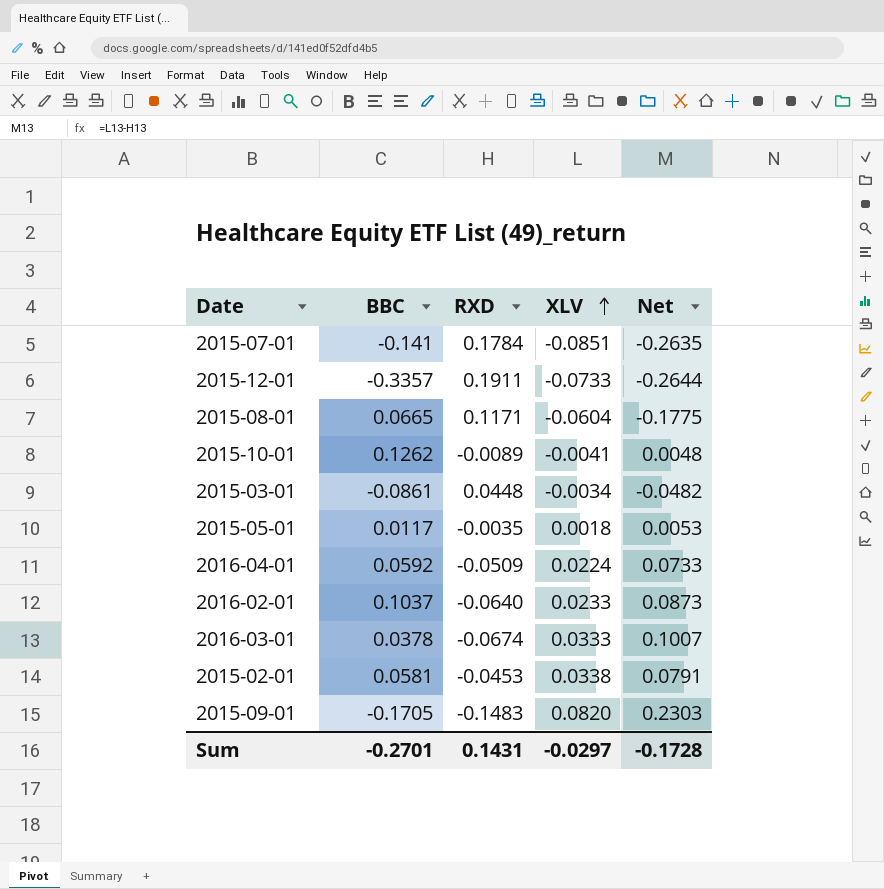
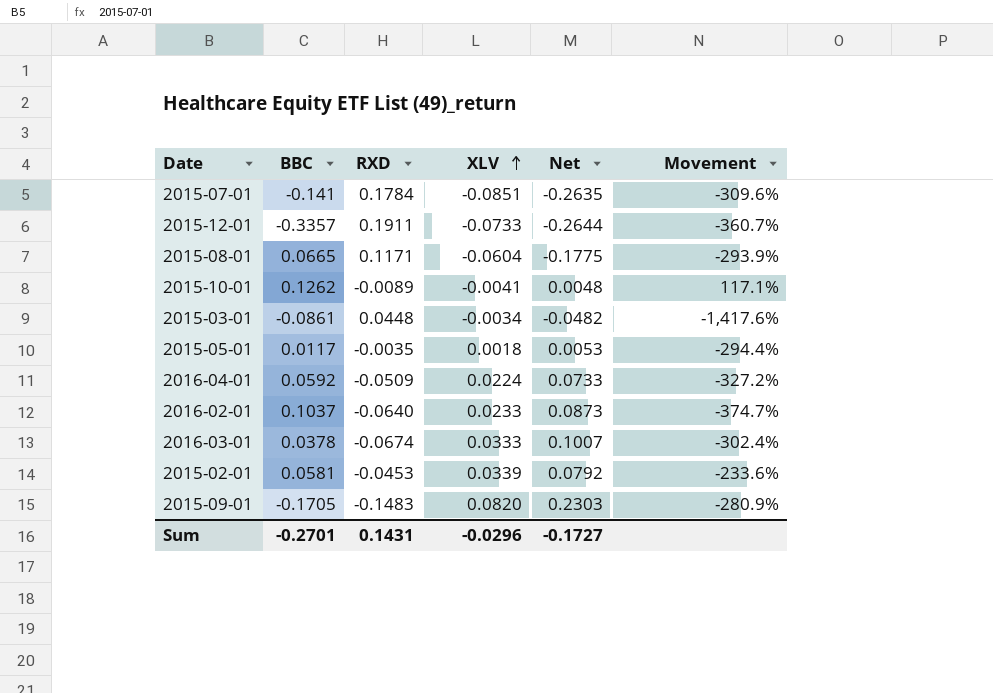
column Movement | formula: none -> ([RXD] - [XLV]) / [XLV]
2015-02-01 | XLV: 0.0338 -> 0.0339
2015-02-01 | Net: 0.0791 -> 0.0792
Sum | XLV: -0.0297 -> -0.0296
Sum | Net: -0.1728 -> -0.1727

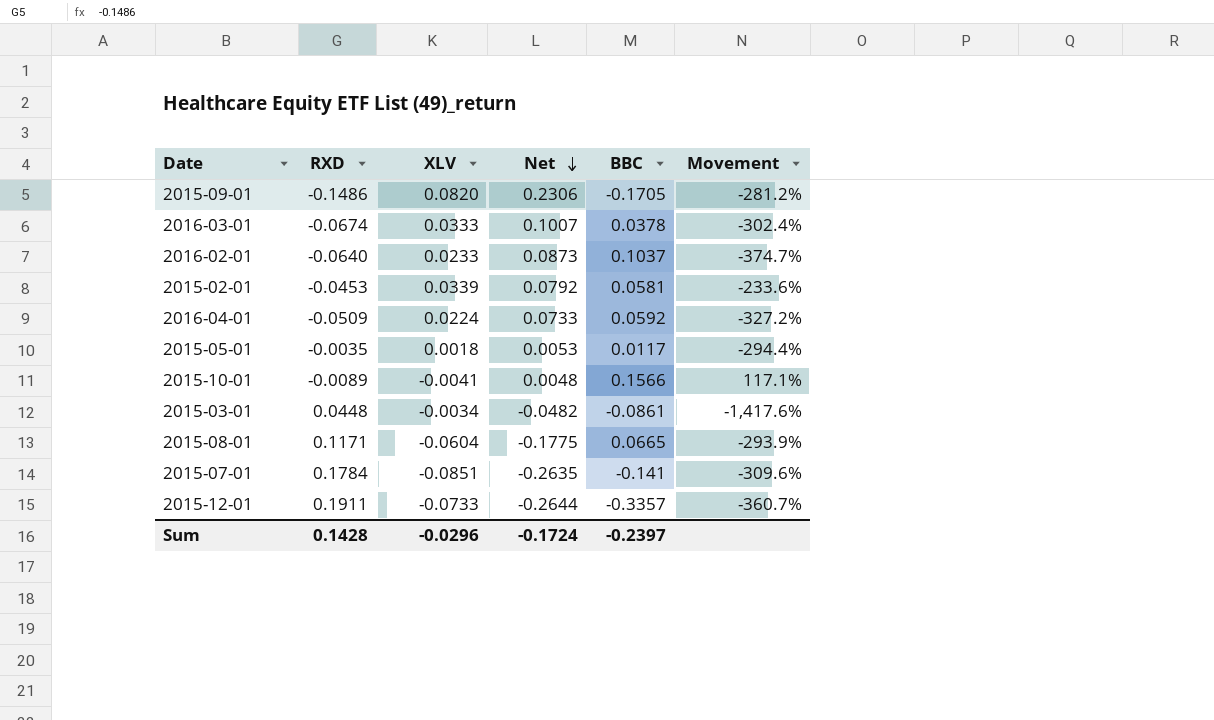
row order: XLV ascending -> Net descending
column BBC | position: 2 -> 5
2015-09-01 | RXD: -0.1483 -> -0.1486
2015-09-01 | Net: 0.2303 -> 0.2306
2015-09-01 | Movement: -280.9% -> -281.2%
2015-10-01 | BBC: 0.1262 -> 0.1566
Sum | RXD: 0.1431 -> 0.1428
Sum | Net: -0.1727 -> -0.1724
Sum | BBC: -0.2701 -> -0.2397

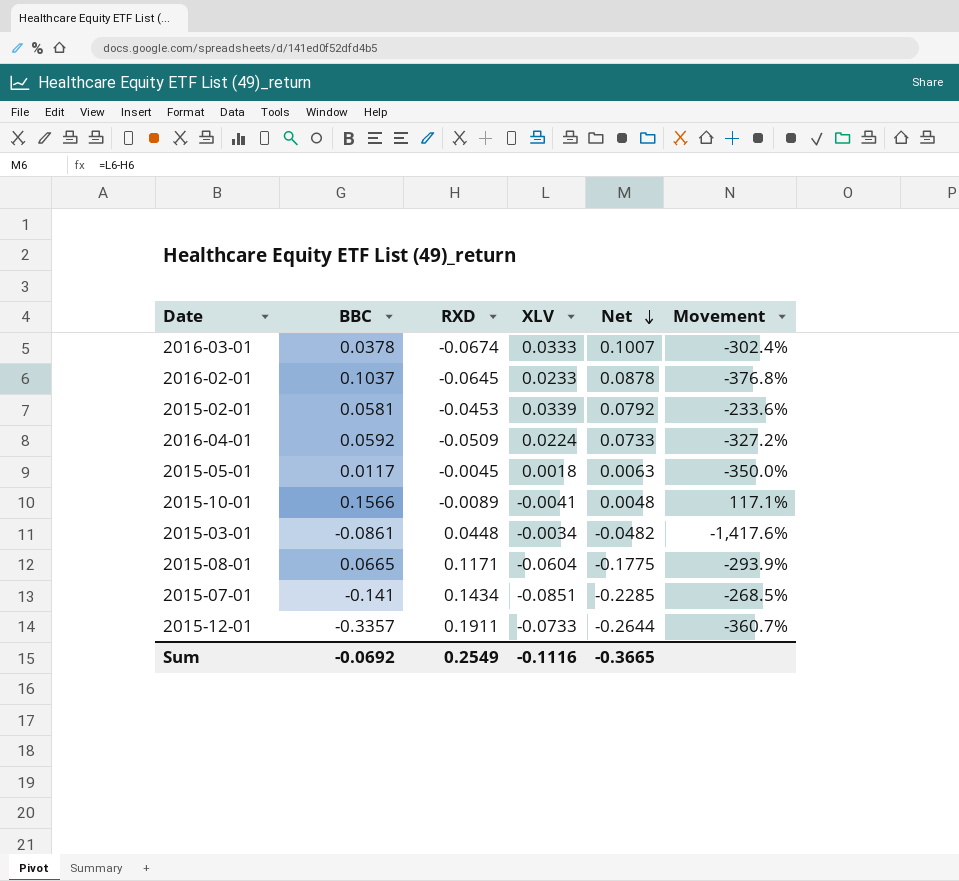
column BBC | position: 5 -> 2
row 2015-09-01: -0.1486 | 0.0820 | 0.2306 | -0.1705 | -281.2% -> none
2016-02-01 | RXD: -0.0640 -> -0.0645
2016-02-01 | Net: 0.0873 -> 0.0878
2016-02-01 | Movement: -374.7% -> -376.8%
2015-05-01 | RXD: -0.0035 -> -0.0045
2015-05-01 | Net: 0.0053 -> 0.0063
2015-05-01 | Movement: -294.4% -> -350.0%
2015-07-01 | RXD: 0.1784 -> 0.1434
2015-07-01 | Net: -0.2635 -> -0.2285
2015-07-01 | Movement: -309.6% -> -268.5%
Sum | BBC: -0.2397 -> -0.0692
Sum | RXD: 0.1428 -> 0.2549
Sum | XLV: -0.0296 -> -0.1116
Sum | Net: -0.1724 -> -0.3665

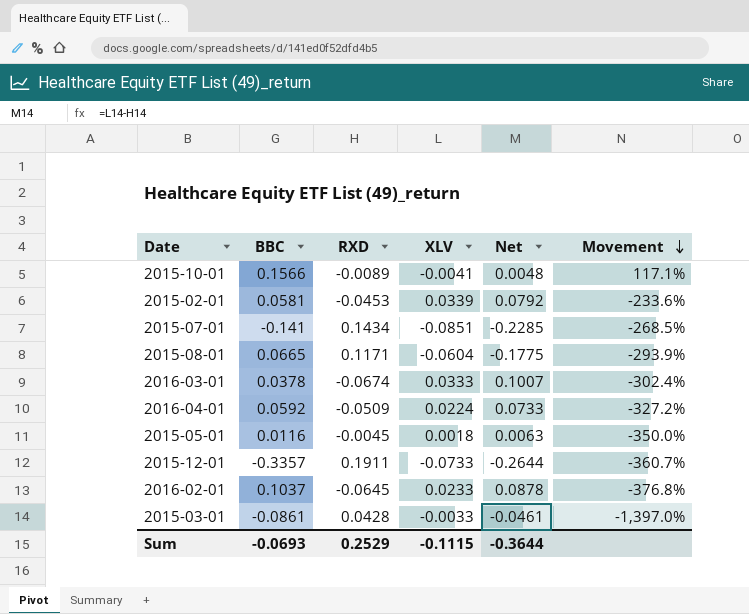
row order: Net descending -> Movement descending
2015-05-01 | BBC: 0.0117 -> 0.0116
2015-03-01 | RXD: 0.0448 -> 0.0428
2015-03-01 | XLV: -0.0034 -> -0.0033
2015-03-01 | Net: -0.0482 -> -0.0461
2015-03-01 | Movement: -1,417.6% -> -1,397.0%
Sum | BBC: -0.0692 -> -0.0693
Sum | RXD: 0.2549 -> 0.2529
Sum | XLV: -0.1116 -> -0.1115
Sum | Net: -0.3665 -> -0.3644

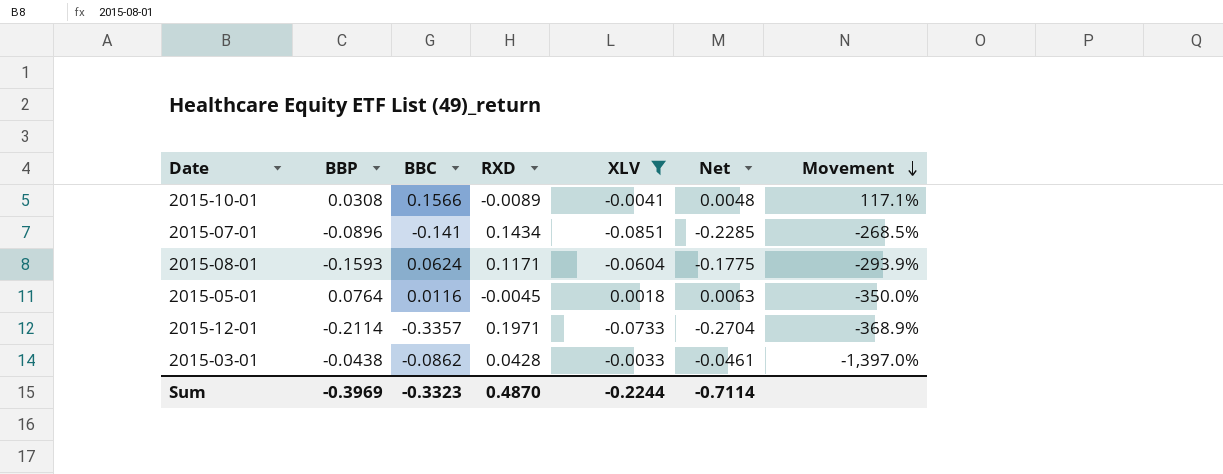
filter: none -> XLV <= 0.0018
column BBP | position: none -> 2
2015-08-01 | BBC: 0.0665 -> 0.0624
2015-12-01 | RXD: 0.1911 -> 0.1971
2015-12-01 | Net: -0.2644 -> -0.2704
2015-12-01 | Movement: -360.7% -> -368.9%
2015-03-01 | BBC: -0.0861 -> -0.0862
Sum | BBC: -0.0693 -> -0.3323
Sum | RXD: 0.2529 -> 0.4870
Sum | XLV: -0.1115 -> -0.2244
Sum | Net: -0.3644 -> -0.7114

